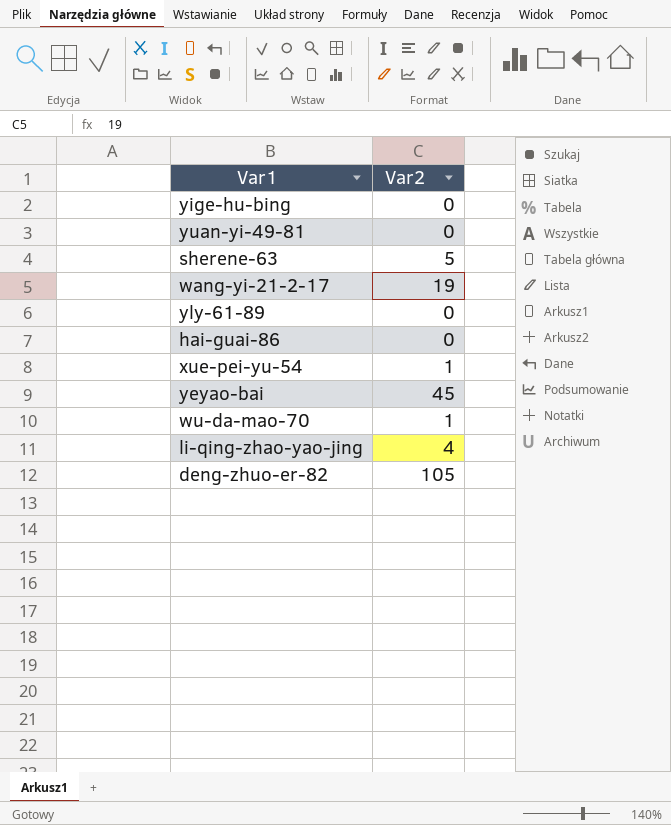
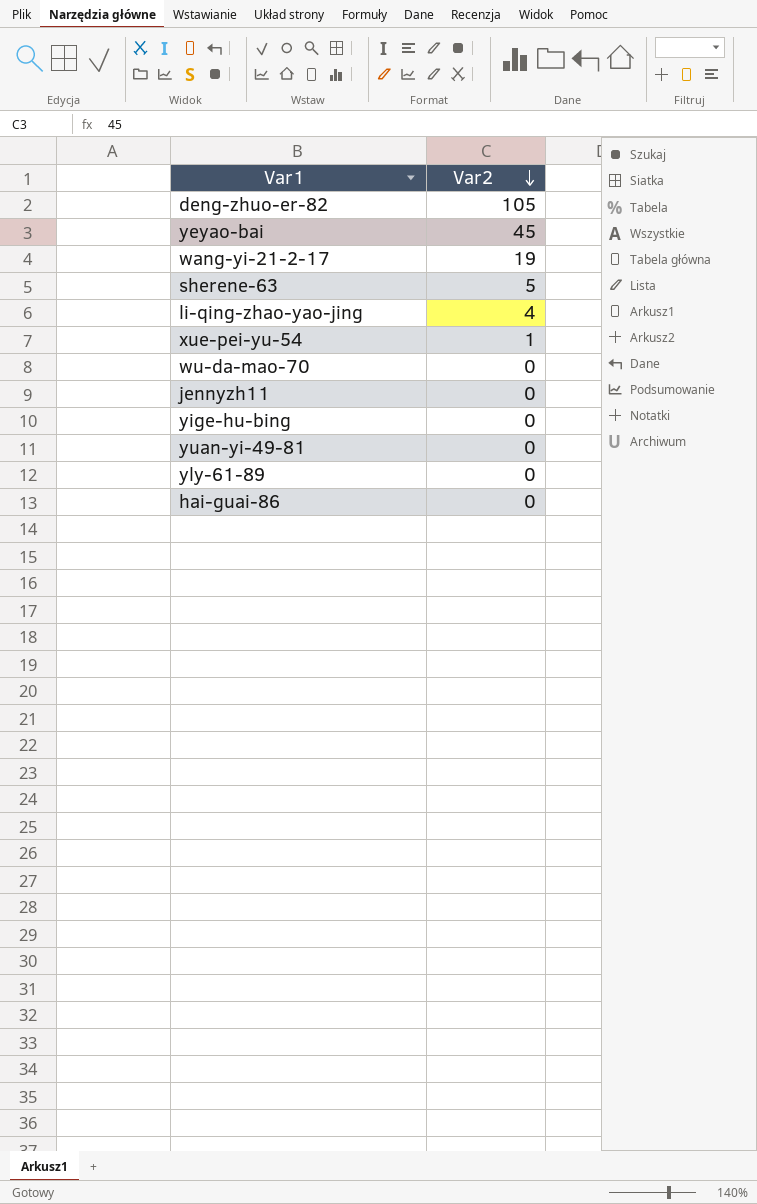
row order: none -> Var2 descending
wu-da-mao-70 | Var2: 1 -> 0
row jennyzh11: none -> 0

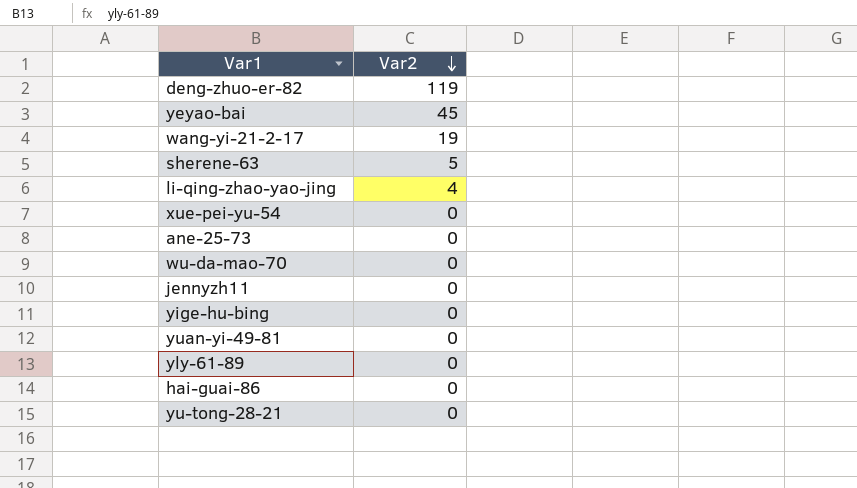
deng-zhuo-er-82 | Var2: 105 -> 119
xue-pei-yu-54 | Var2: 1 -> 0
row ane-25-73: none -> 0
row yu-tong-28-21: none -> 0

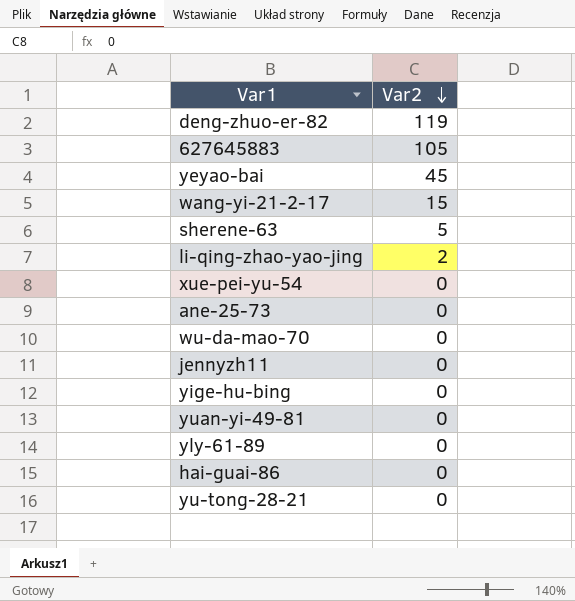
row 627645883: none -> 105
wang-yi-21-2-17 | Var2: 19 -> 15
li-qing-zhao-yao-jing | Var2: 4 -> 2

